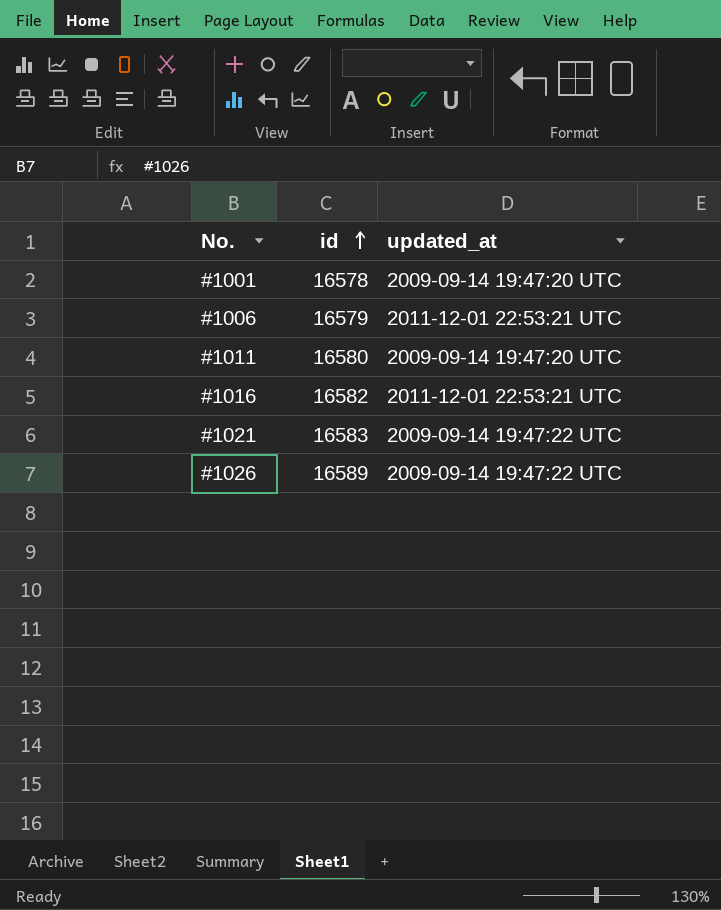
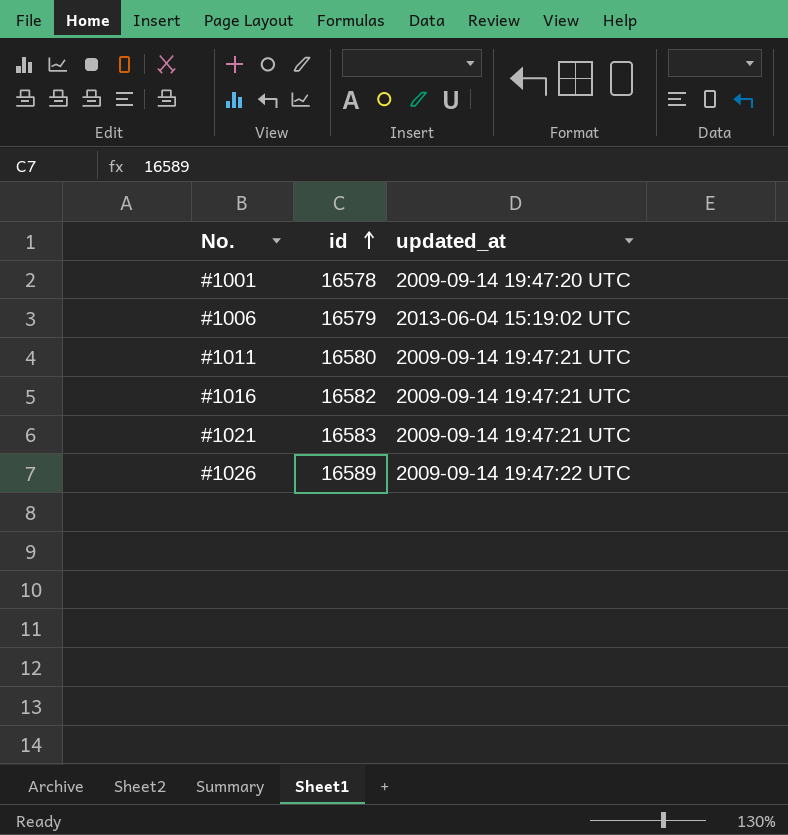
#1006 | updated_at: 2011-12-01 22:53:21 UTC -> 2013-06-04 15:19:02 UTC
#1011 | updated_at: 2009-09-14 19:47:20 UTC -> 2009-09-14 19:47:21 UTC
#1016 | updated_at: 2011-12-01 22:53:21 UTC -> 2009-09-14 19:47:21 UTC
#1021 | updated_at: 2009-09-14 19:47:22 UTC -> 2009-09-14 19:47:21 UTC

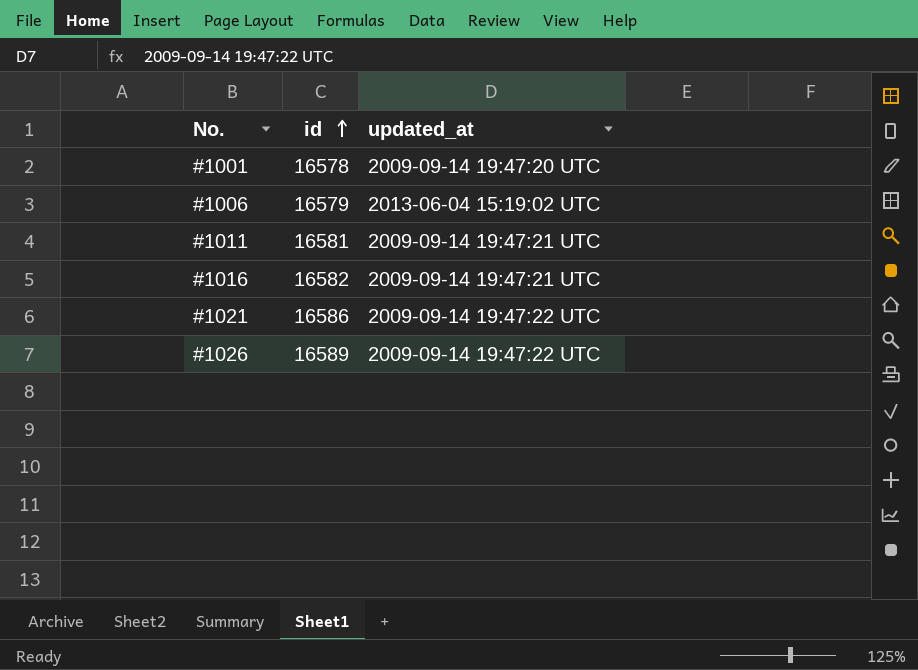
#1011 | id: 16580 -> 16581
#1021 | id: 16583 -> 16586
#1021 | updated_at: 2009-09-14 19:47:21 UTC -> 2009-09-14 19:47:22 UTC

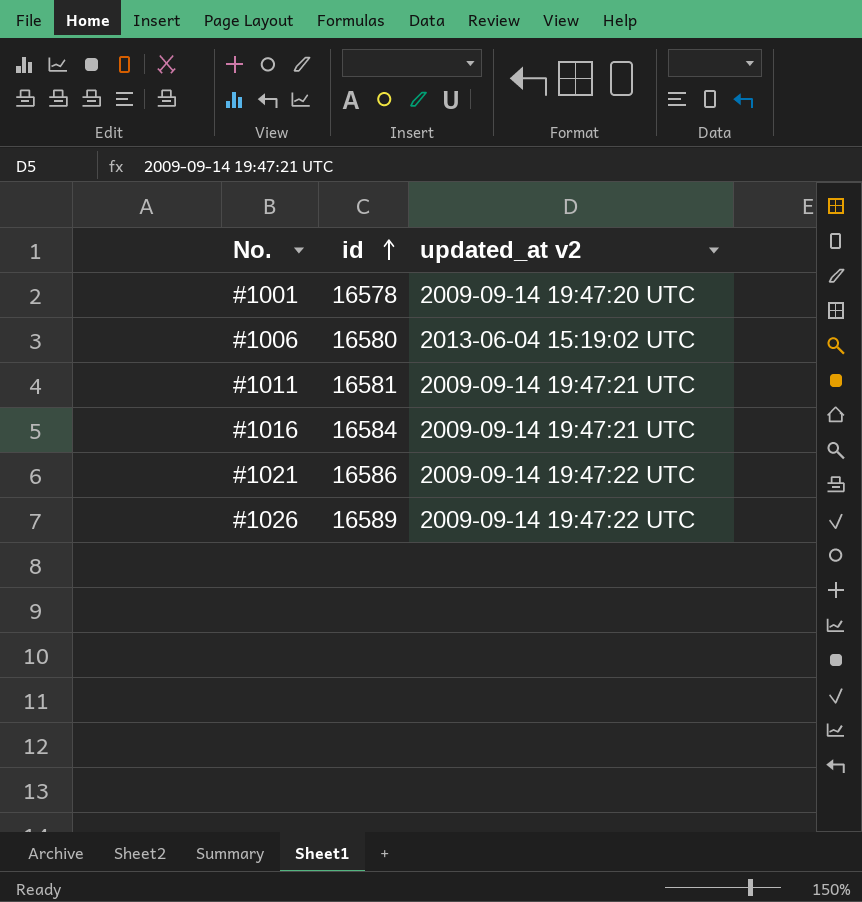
column name: updated_at -> updated_at v2
#1006 | id: 16579 -> 16580
#1016 | id: 16582 -> 16584

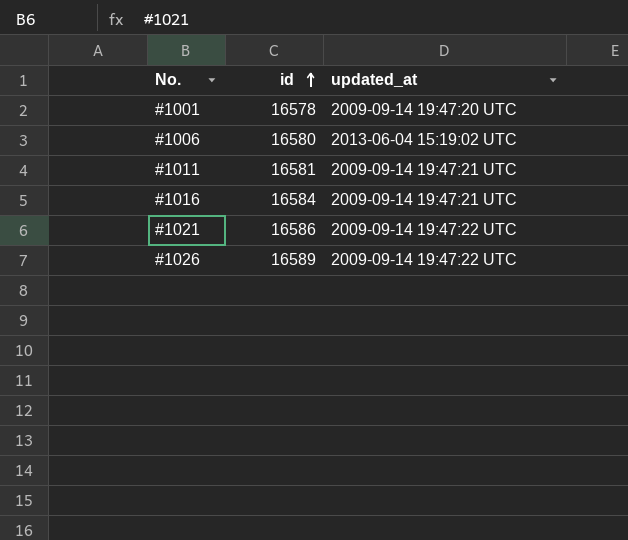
column name: updated_at v2 -> updated_at

